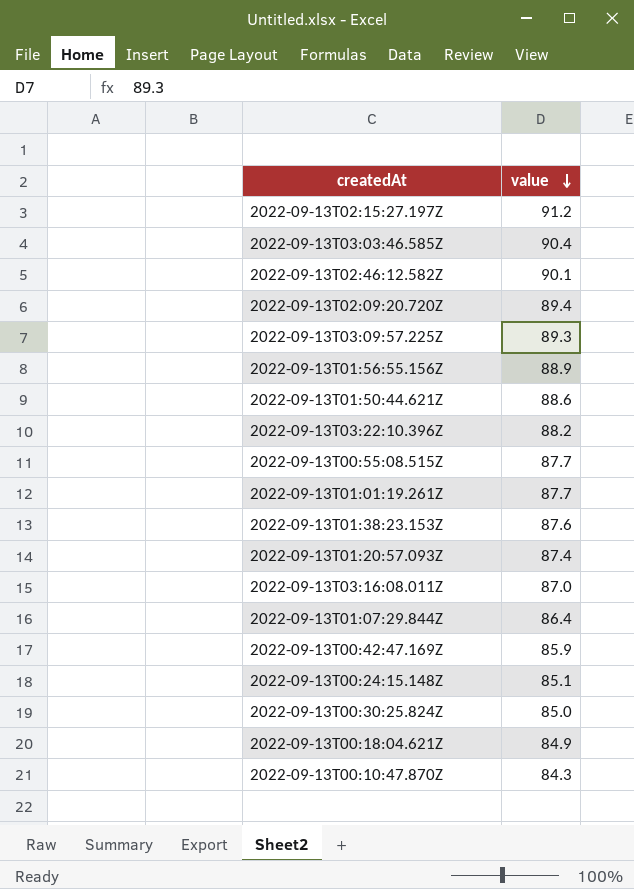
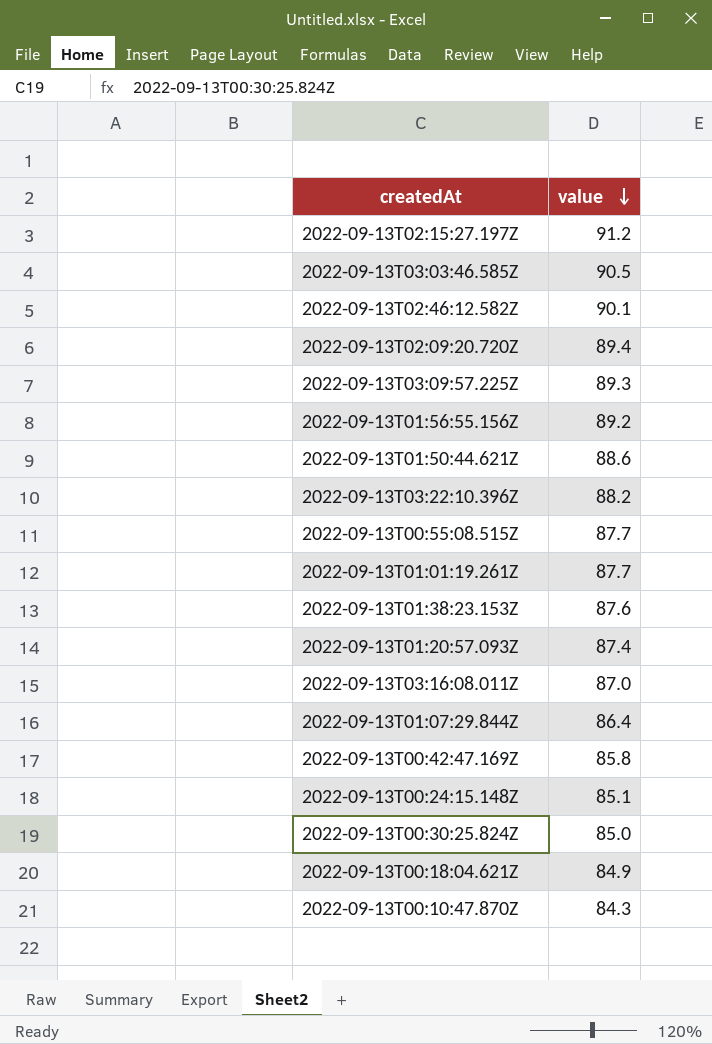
2022-09-13T03:03:46.585Z | value: 90.4 -> 90.5
2022-09-13T01:56:55.156Z | value: 88.9 -> 89.2
2022-09-13T00:42:47.169Z | value: 85.9 -> 85.8

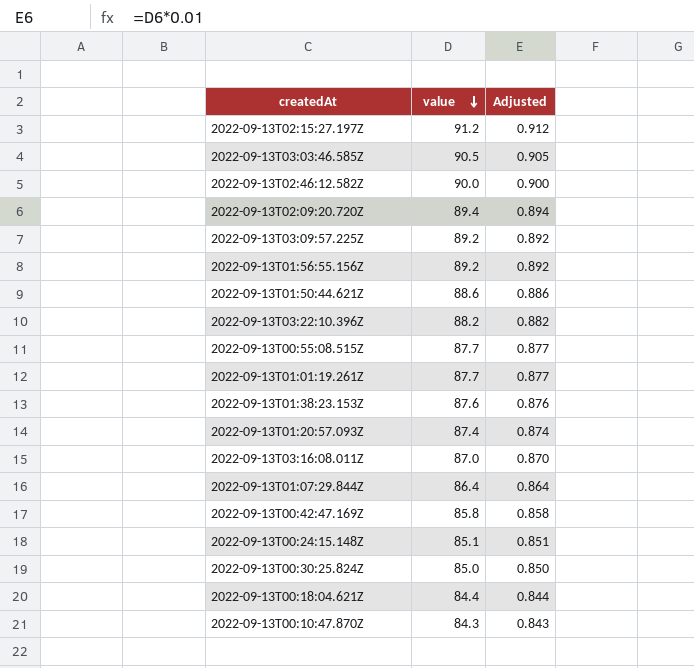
column Adjusted | formula: none -> [value] * 0.01
2022-09-13T02:46:12.582Z | value: 90.1 -> 90.0
2022-09-13T03:09:57.225Z | value: 89.3 -> 89.2
2022-09-13T00:18:04.621Z | value: 84.9 -> 84.4

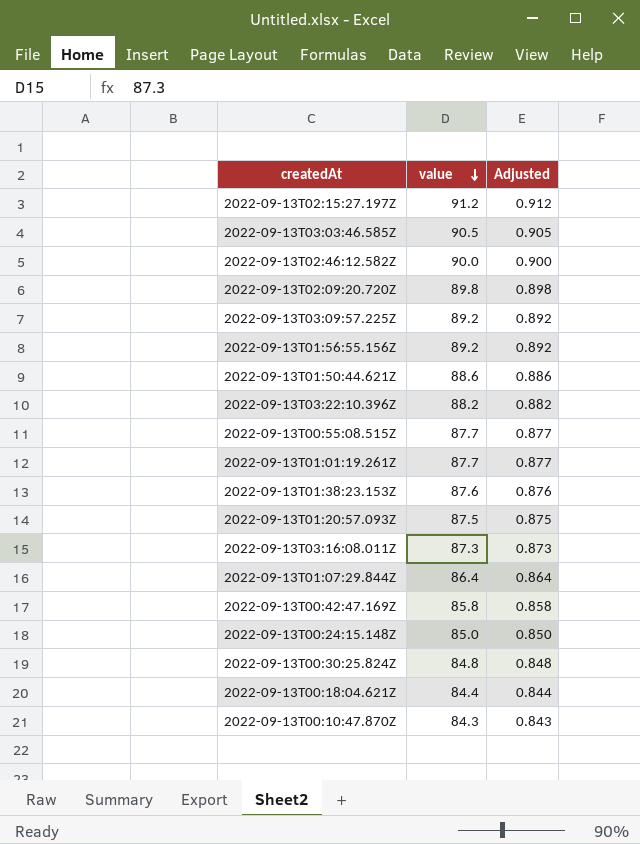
2022-09-13T02:09:20.720Z | value: 89.4 -> 89.8
2022-09-13T02:09:20.720Z | Adjusted: 0.894 -> 0.898
2022-09-13T01:20:57.093Z | value: 87.4 -> 87.5
2022-09-13T01:20:57.093Z | Adjusted: 0.874 -> 0.875
2022-09-13T03:16:08.011Z | value: 87.0 -> 87.3
2022-09-13T03:16:08.011Z | Adjusted: 0.870 -> 0.873
2022-09-13T00:24:15.148Z | value: 85.1 -> 85.0
2022-09-13T00:24:15.148Z | Adjusted: 0.851 -> 0.850
2022-09-13T00:30:25.824Z | value: 85.0 -> 84.8
2022-09-13T00:30:25.824Z | Adjusted: 0.850 -> 0.848

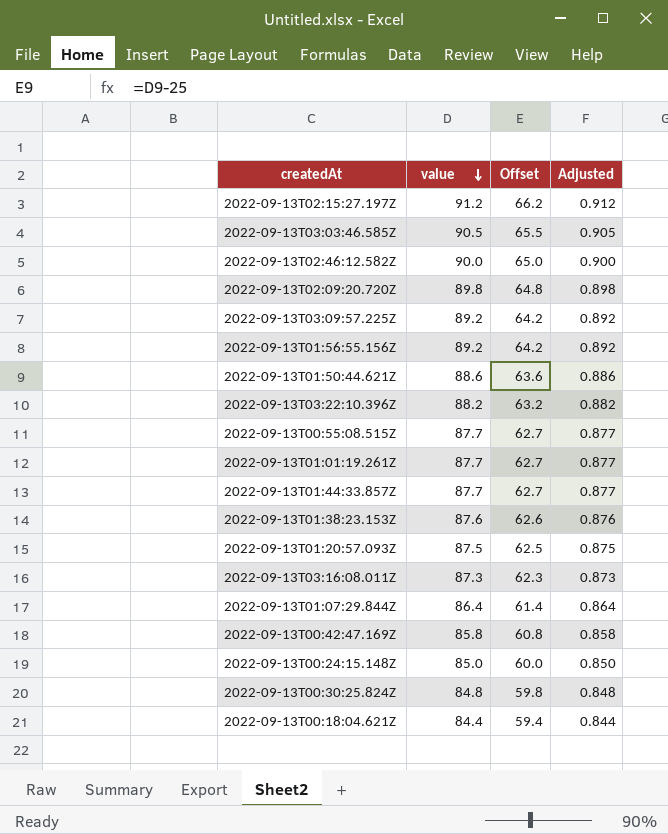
column Offset | formula: none -> [value] - 25
row 2022-09-13T00:10:47.870Z: 84.3 | 0.843 -> none
row 2022-09-13T01:44:33.857Z: none -> 87.7 | 62.7 | 0.877

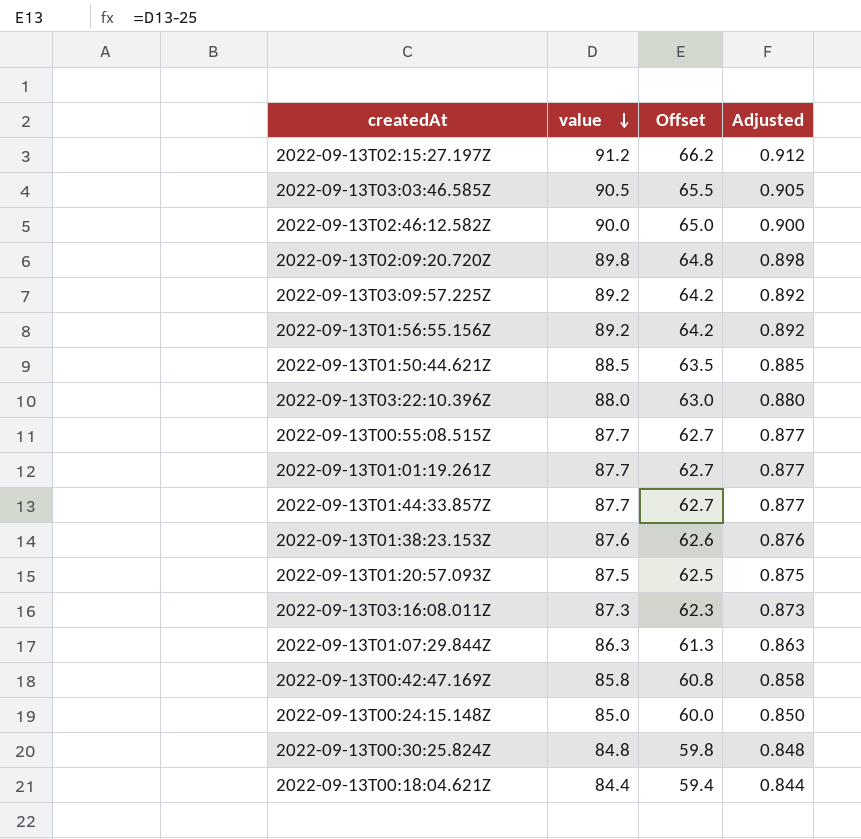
2022-09-13T01:50:44.621Z | value: 88.6 -> 88.5
2022-09-13T01:50:44.621Z | Offset: 63.6 -> 63.5
2022-09-13T01:50:44.621Z | Adjusted: 0.886 -> 0.885
2022-09-13T03:22:10.396Z | value: 88.2 -> 88.0
2022-09-13T03:22:10.396Z | Offset: 63.2 -> 63.0
2022-09-13T03:22:10.396Z | Adjusted: 0.882 -> 0.880
2022-09-13T01:07:29.844Z | value: 86.4 -> 86.3
2022-09-13T01:07:29.844Z | Offset: 61.4 -> 61.3
2022-09-13T01:07:29.844Z | Adjusted: 0.864 -> 0.863

